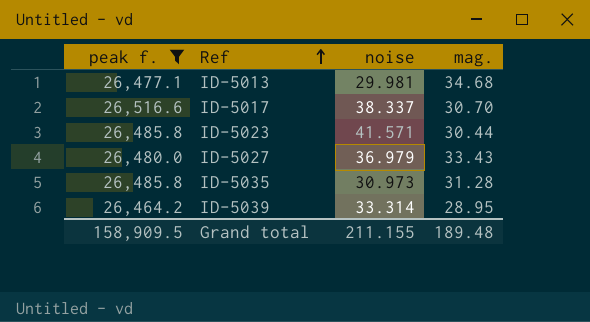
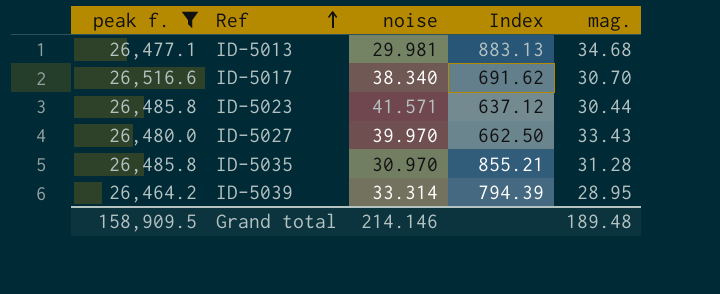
column Index | formula: none -> [peak f.] / [noise]
ID-5017 | noise: 38.337 -> 38.340
ID-5027 | noise: 36.979 -> 39.970
ID-5035 | noise: 30.973 -> 30.970
Grand total | noise: 211.155 -> 214.146

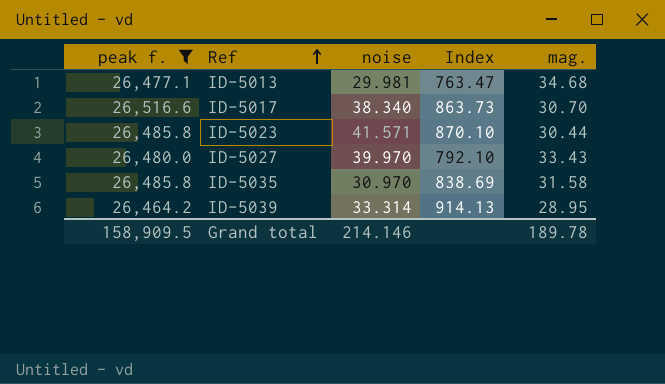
column Index | formula: [peak f.] / [noise] -> [peak f.] / [mag.]
ID-5035 | mag.: 31.28 -> 31.58
Grand total | mag.: 189.48 -> 189.78

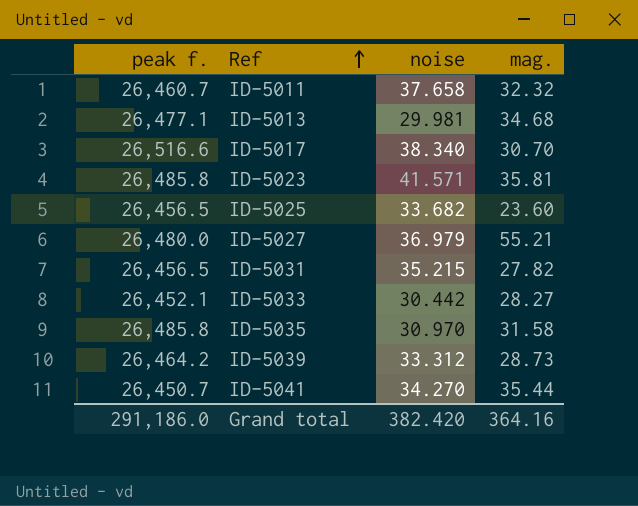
filter: peak f. >= 26,464.2 -> none
column Index | formula: [peak f.] / [mag.] -> none
ID-5023 | mag.: 30.44 -> 35.81
ID-5027 | noise: 39.970 -> 36.979
ID-5027 | mag.: 33.43 -> 55.21
ID-5039 | noise: 33.314 -> 33.312
ID-5039 | mag.: 28.95 -> 28.73
Grand total | peak f.: 158,909.5 -> 291,186.0
Grand total | noise: 214.146 -> 382.420
Grand total | mag.: 189.78 -> 364.16

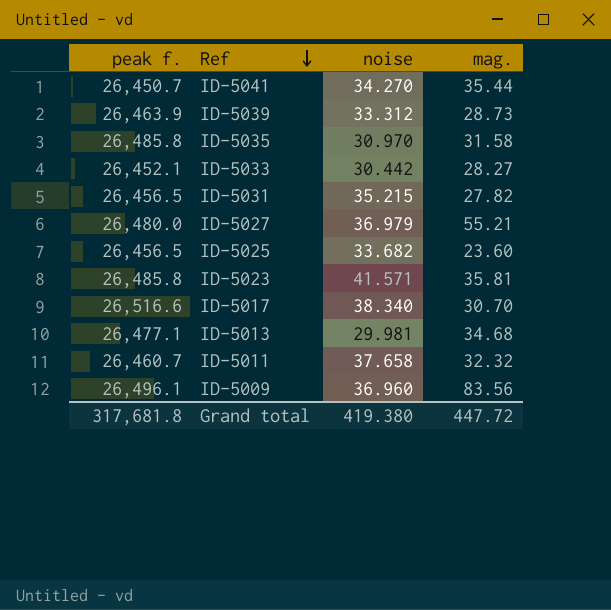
row order: Ref ascending -> Ref descending
ID-5039 | peak f.: 26,464.2 -> 26,463.9
row ID-5009: none -> 26,496.1 | 36.960 | 83.56
Grand total | peak f.: 291,186.0 -> 317,681.8
Grand total | noise: 382.420 -> 419.380
Grand total | mag.: 364.16 -> 447.72

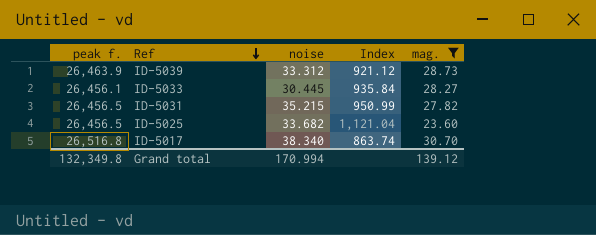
filter: none -> mag. <= 30.70
column Index | formula: none -> [peak f.] / [mag.]
ID-5033 | peak f.: 26,452.1 -> 26,456.1
ID-5033 | noise: 30.442 -> 30.445
ID-5017 | peak f.: 26,516.6 -> 26,516.8
Grand total | peak f.: 317,681.8 -> 132,349.8
Grand total | noise: 419.380 -> 170.994
Grand total | mag.: 447.72 -> 139.12

